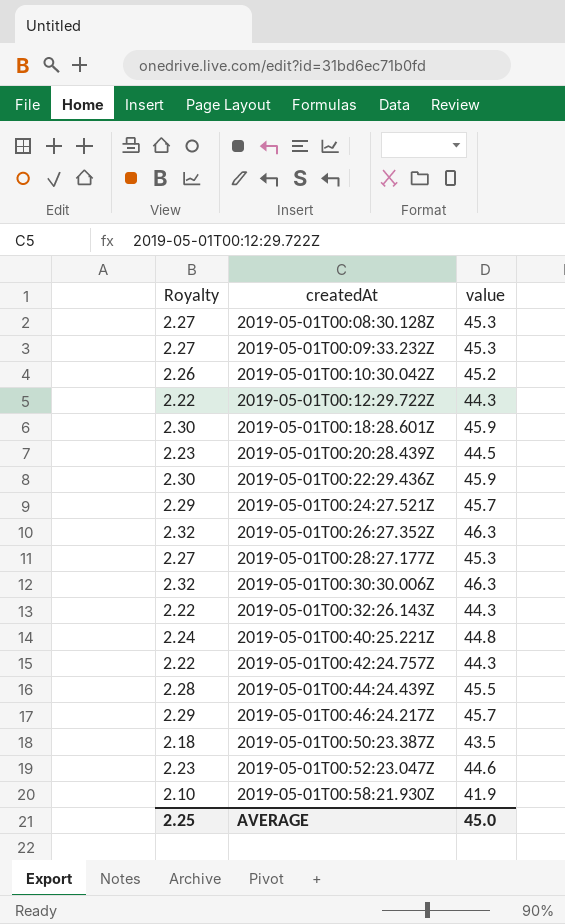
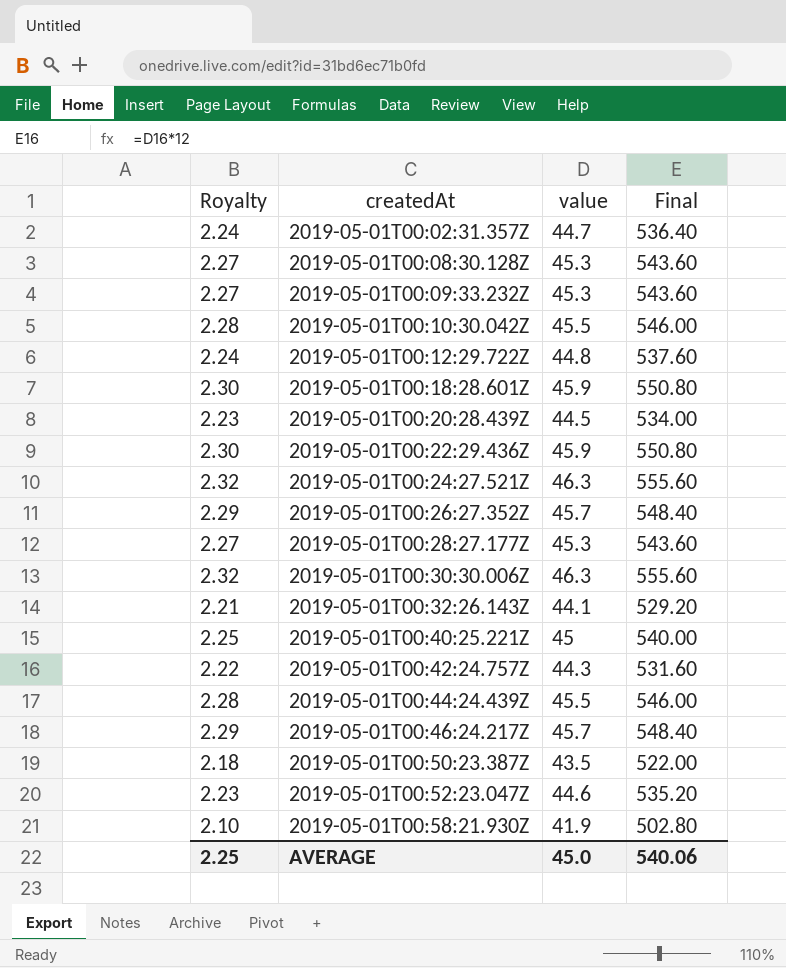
column Final | formula: none -> [value] * 12
row 2019-05-01T00:02:31.357Z: none -> 2.24 | 44.7 | 536.40
2019-05-01T00:10:30.042Z | Royalty: 2.26 -> 2.28
2019-05-01T00:10:30.042Z | value: 45.2 -> 45.5
2019-05-01T00:12:29.722Z | Royalty: 2.22 -> 2.24
2019-05-01T00:12:29.722Z | value: 44.3 -> 44.8
2019-05-01T00:24:27.521Z | Royalty: 2.29 -> 2.32
2019-05-01T00:24:27.521Z | value: 45.7 -> 46.3
2019-05-01T00:26:27.352Z | Royalty: 2.32 -> 2.29
2019-05-01T00:26:27.352Z | value: 46.3 -> 45.7
2019-05-01T00:32:26.143Z | Royalty: 2.22 -> 2.21
2019-05-01T00:32:26.143Z | value: 44.3 -> 44.1
2019-05-01T00:40:25.221Z | Royalty: 2.24 -> 2.25
2019-05-01T00:40:25.221Z | value: 44.8 -> 45

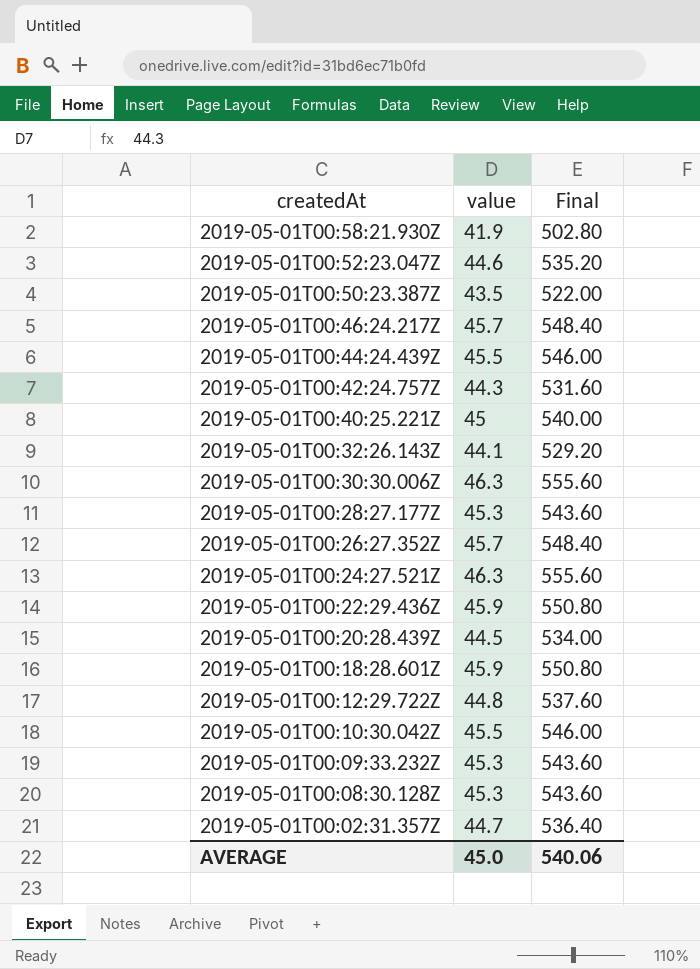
row order: createdAt ascending -> createdAt descending
column Royalty | formula: [value] * 0.05 -> none

